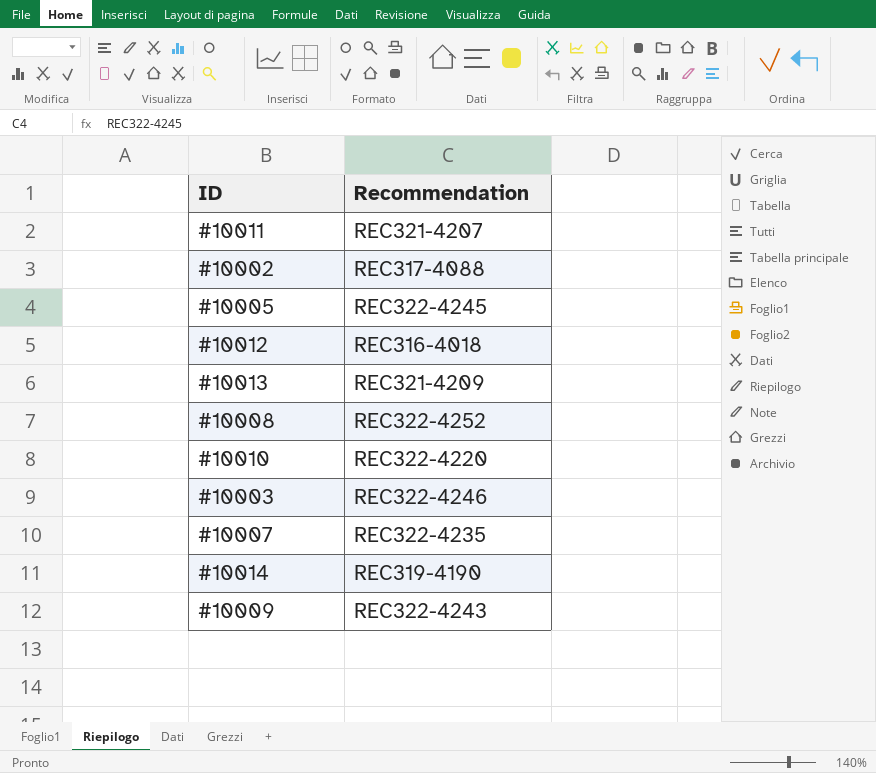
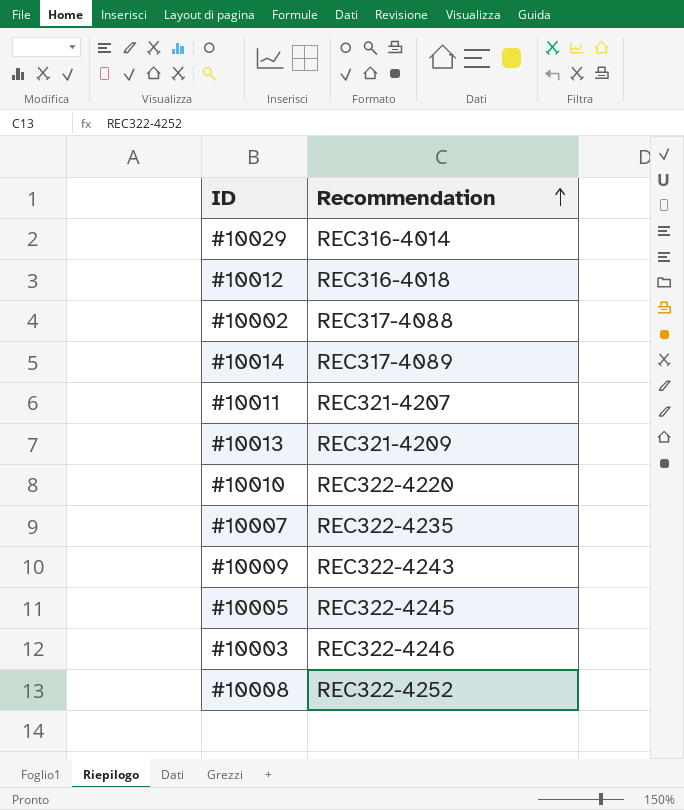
row order: none -> Recommendation ascending
row #10029: none -> REC316-4014
#10014 | Recommendation: REC319-4190 -> REC317-4089

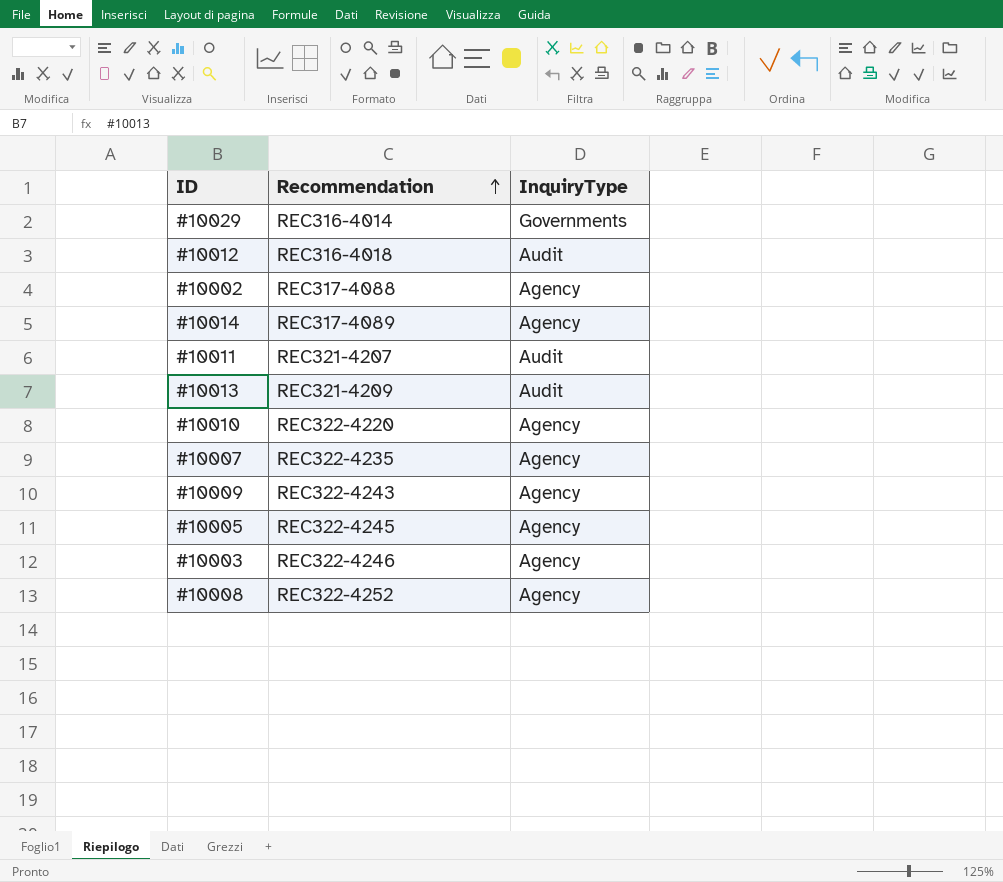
column InquiryType | position: none -> 3

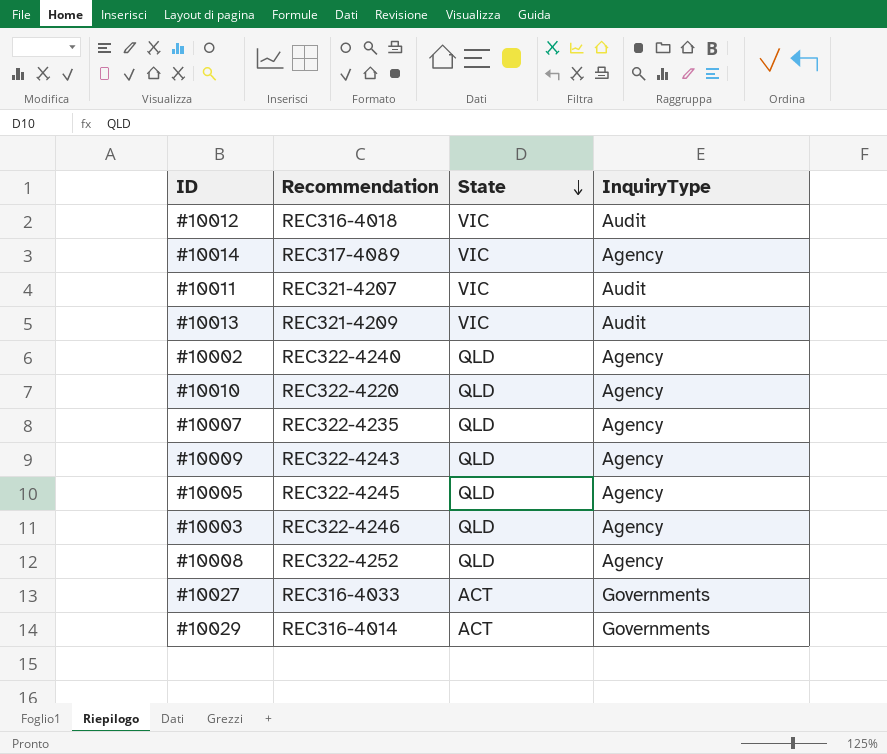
row order: Recommendation ascending -> State descending
column State | position: none -> 3
#10002 | Recommendation: REC317-4088 -> REC322-4240
row #10027: none -> REC316-4033 | ACT | Governments

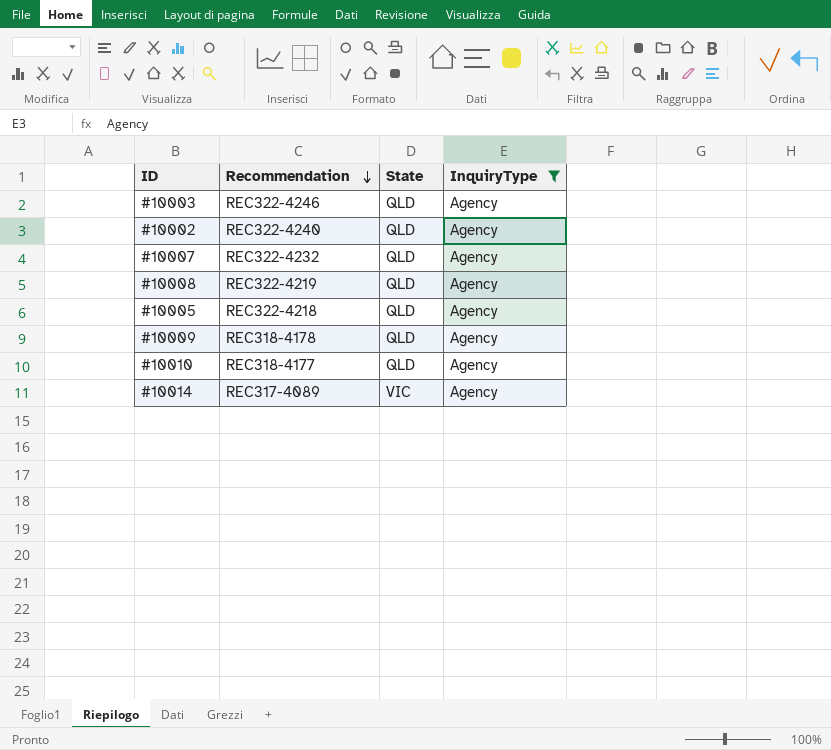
filter: none -> InquiryType = Agency
row order: State descending -> Recommendation descending
#10007 | Recommendation: REC322-4235 -> REC322-4232
#10008 | Recommendation: REC322-4252 -> REC322-4219
#10005 | Recommendation: REC322-4245 -> REC322-4218
#10009 | Recommendation: REC322-4243 -> REC318-4178
#10010 | Recommendation: REC322-4220 -> REC318-4177

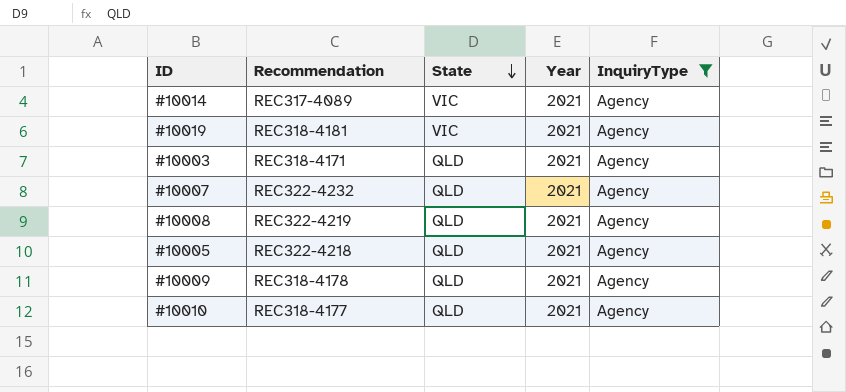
row order: Recommendation descending -> State descending
column Year | position: none -> 4
row #10002: REC322-4240 | QLD | Agency -> none
row #10019: none -> REC318-4181 | VIC | 2021 | Agency
#10003 | Recommendation: REC322-4246 -> REC318-4171

